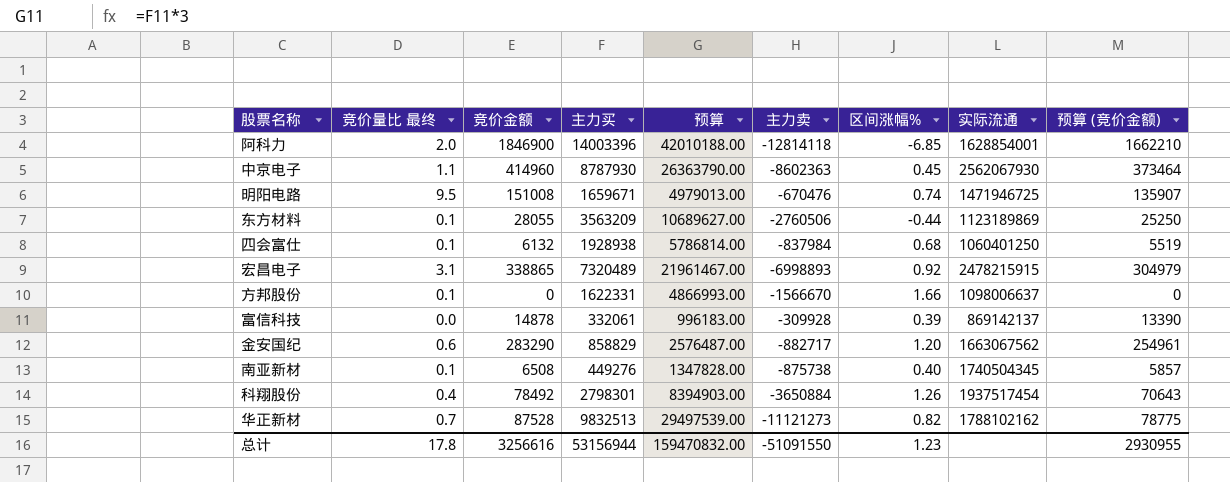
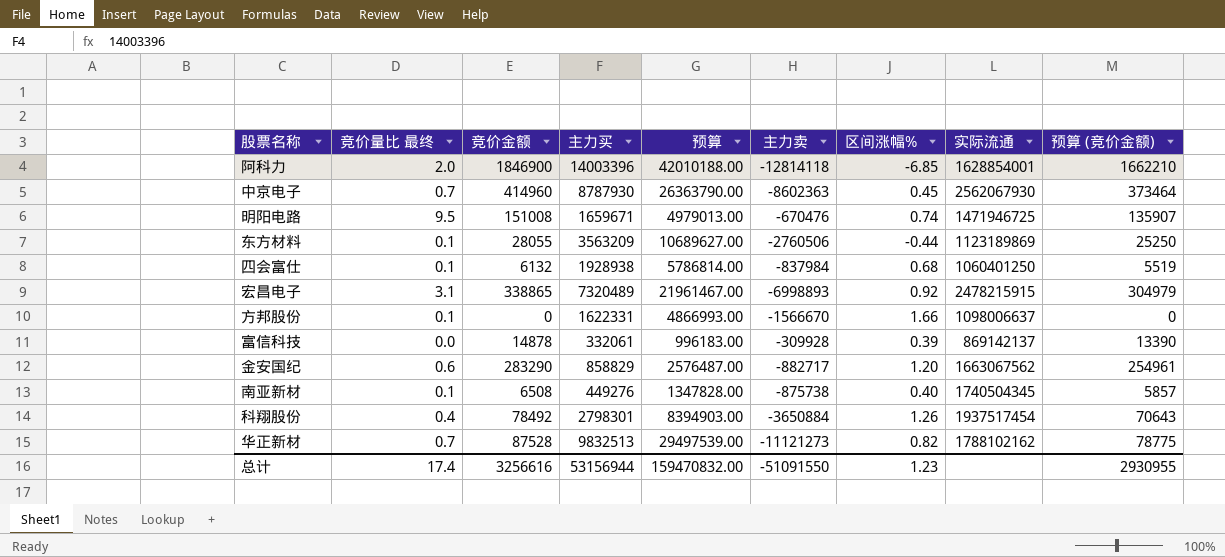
中京电子 | 竞价量比 最终: 1.1 -> 0.7
总计 | 竞价量比 最终: 17.8 -> 17.4

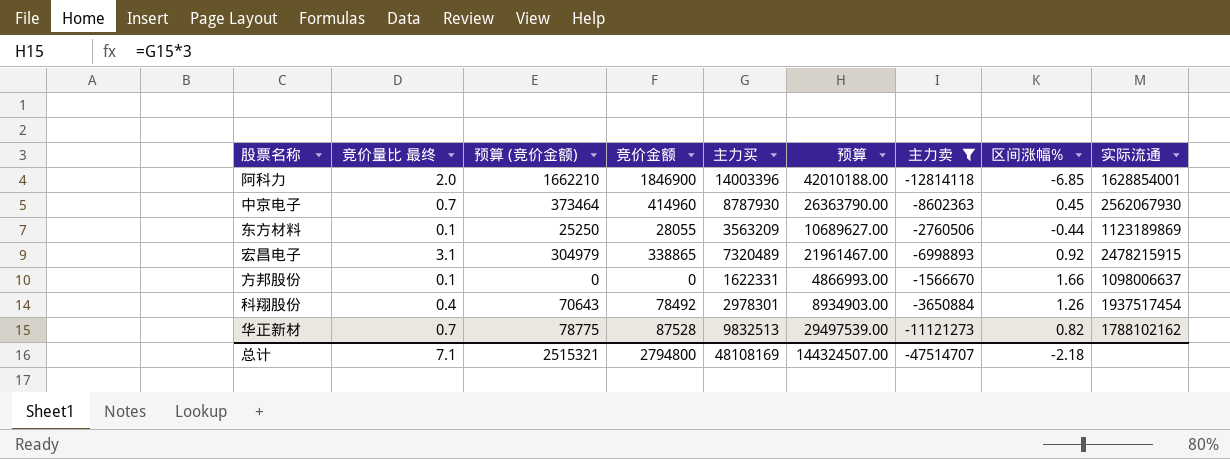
filter: none -> 主力卖 <= -1566670
column 预算 (竞价金额) | position: 9 -> 3
科翔股份 | 主力买: 2798301 -> 2978301
科翔股份 | 预算: 8394903.00 -> 8934903.00
总计 | 竞价量比 最终: 17.4 -> 7.1
总计 | 预算 (竞价金额): 2930955 -> 2515321
总计 | 竞价金额: 3256616 -> 2794800
总计 | 主力买: 53156944 -> 48108169
总计 | 预算: 159470832.00 -> 144324507.00
总计 | 主力卖: -51091550 -> -47514707
总计 | 区间涨幅%: 1.23 -> -2.18

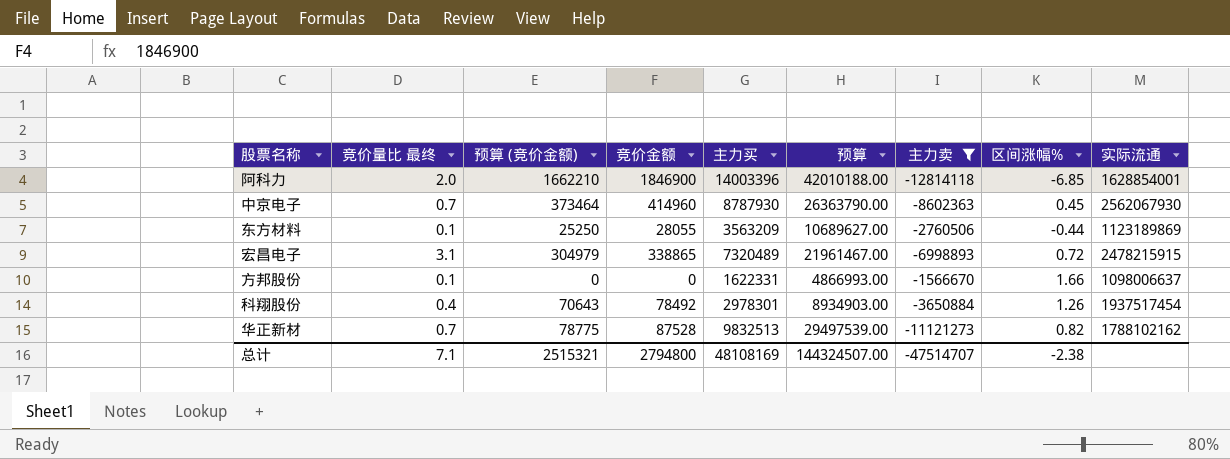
宏昌电子 | 区间涨幅%: 0.92 -> 0.72
总计 | 区间涨幅%: -2.18 -> -2.38

